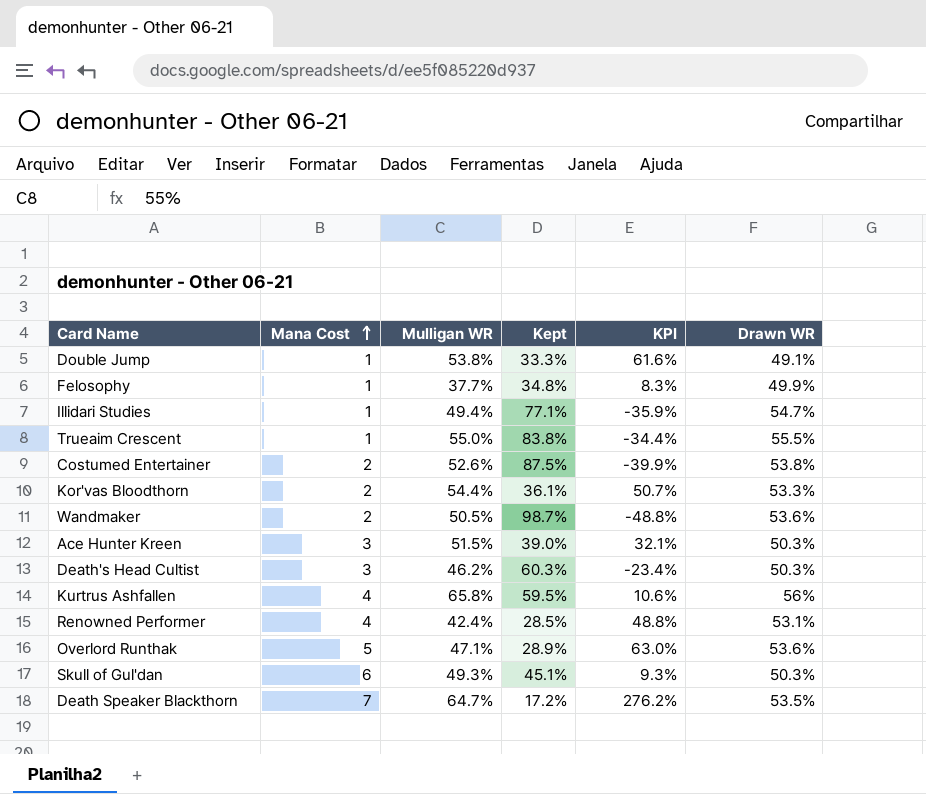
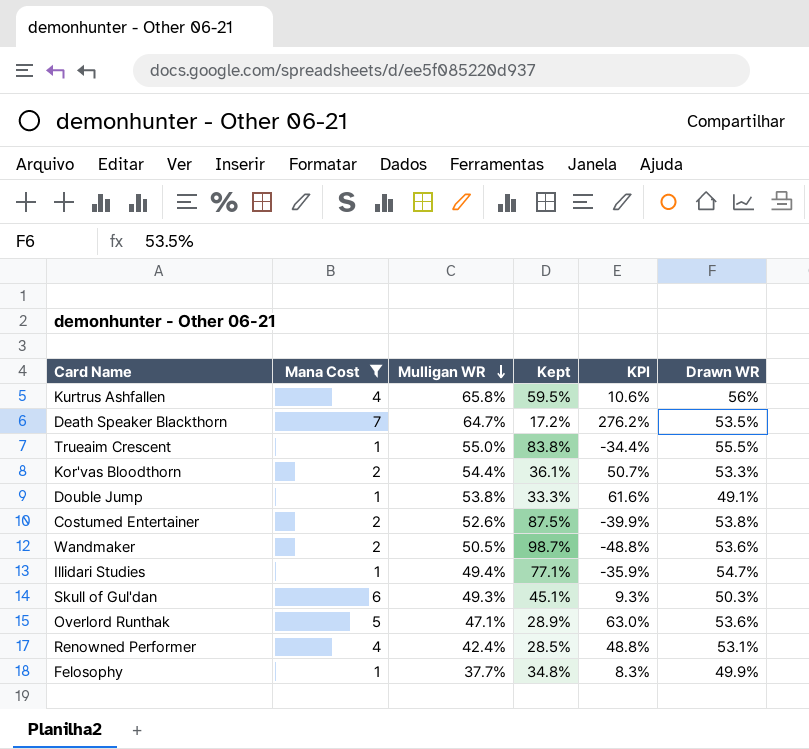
filter: none -> Mana Cost != 3
row order: Mana Cost ascending -> Mulligan WR descending

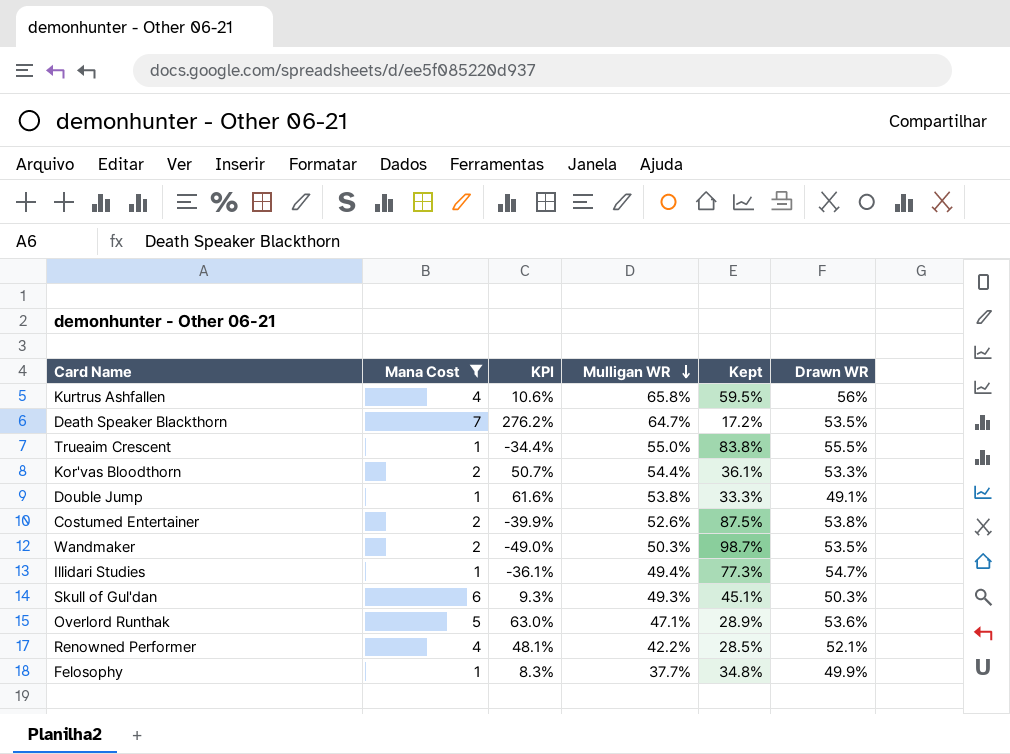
column KPI | position: 5 -> 3
Wandmaker | KPI: -48.8% -> -49.0%
Wandmaker | Mulligan WR: 50.5% -> 50.3%
Wandmaker | Drawn WR: 53.6% -> 53.5%
Illidari Studies | KPI: -35.9% -> -36.1%
Illidari Studies | Kept: 77.1% -> 77.3%
Renowned Performer | KPI: 48.8% -> 48.1%
Renowned Performer | Mulligan WR: 42.4% -> 42.2%
Renowned Performer | Drawn WR: 53.1% -> 52.1%

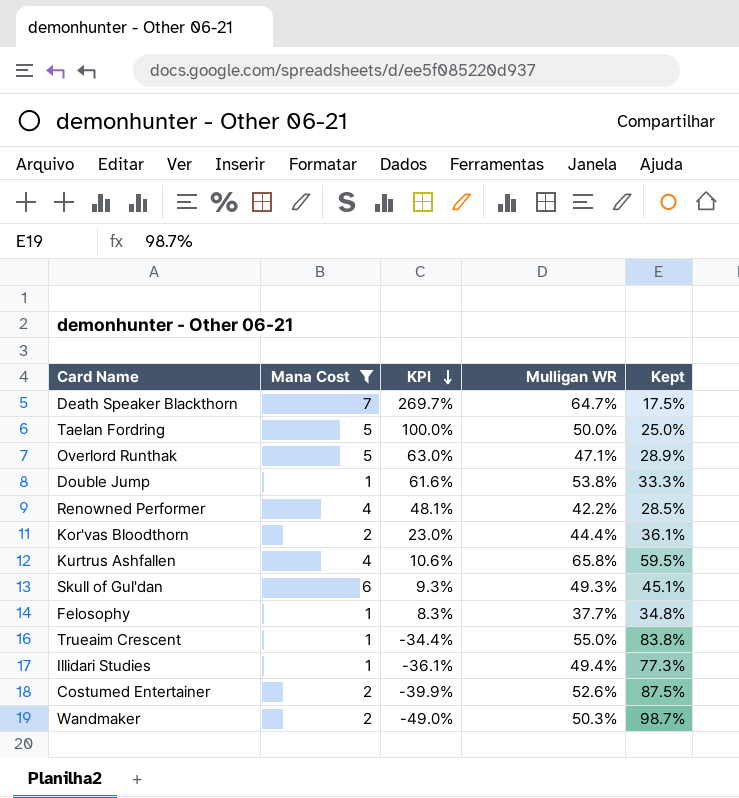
row order: Mulligan WR descending -> KPI descending
column Drawn WR | position: 6 -> none
Death Speaker Blackthorn | KPI: 276.2% -> 269.7%
Death Speaker Blackthorn | Kept: 17.2% -> 17.5%
row Taelan Fordring: none -> 5 | 100.0% | 50.0% | 25.0%
Kor'vas Bloodthorn | KPI: 50.7% -> 23.0%
Kor'vas Bloodthorn | Mulligan WR: 54.4% -> 44.4%

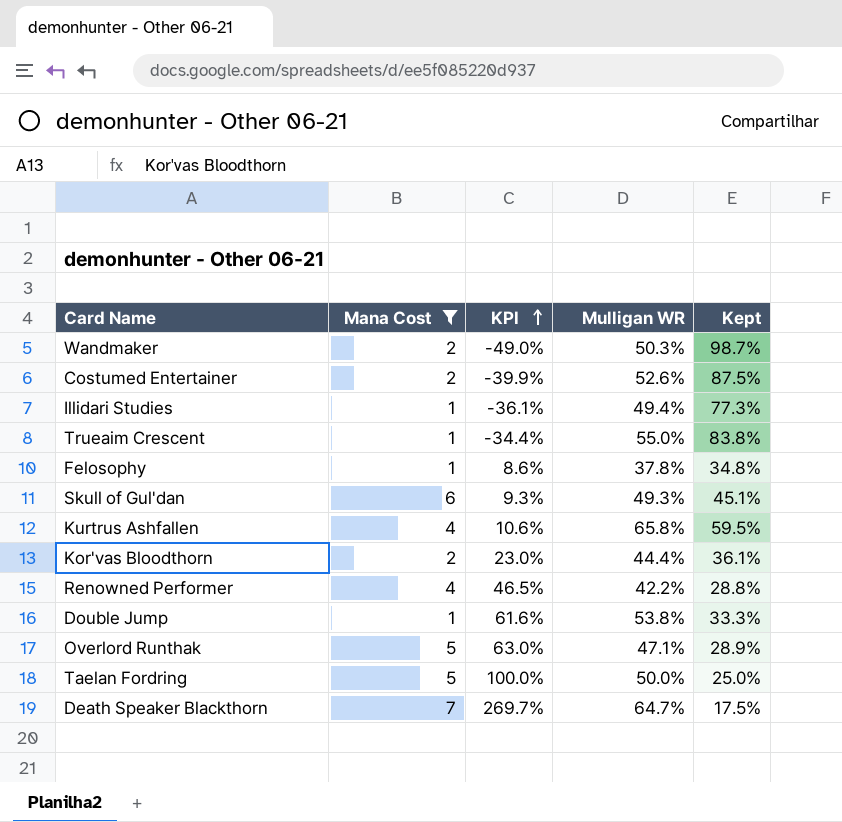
row order: KPI descending -> KPI ascending
Felosophy | KPI: 8.3% -> 8.6%
Felosophy | Mulligan WR: 37.7% -> 37.8%
Renowned Performer | KPI: 48.1% -> 46.5%
Renowned Performer | Kept: 28.5% -> 28.8%

